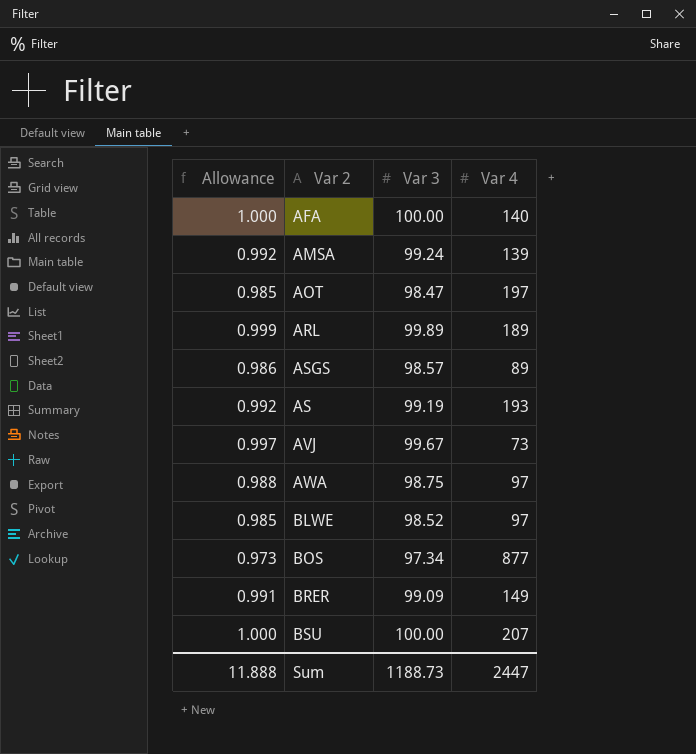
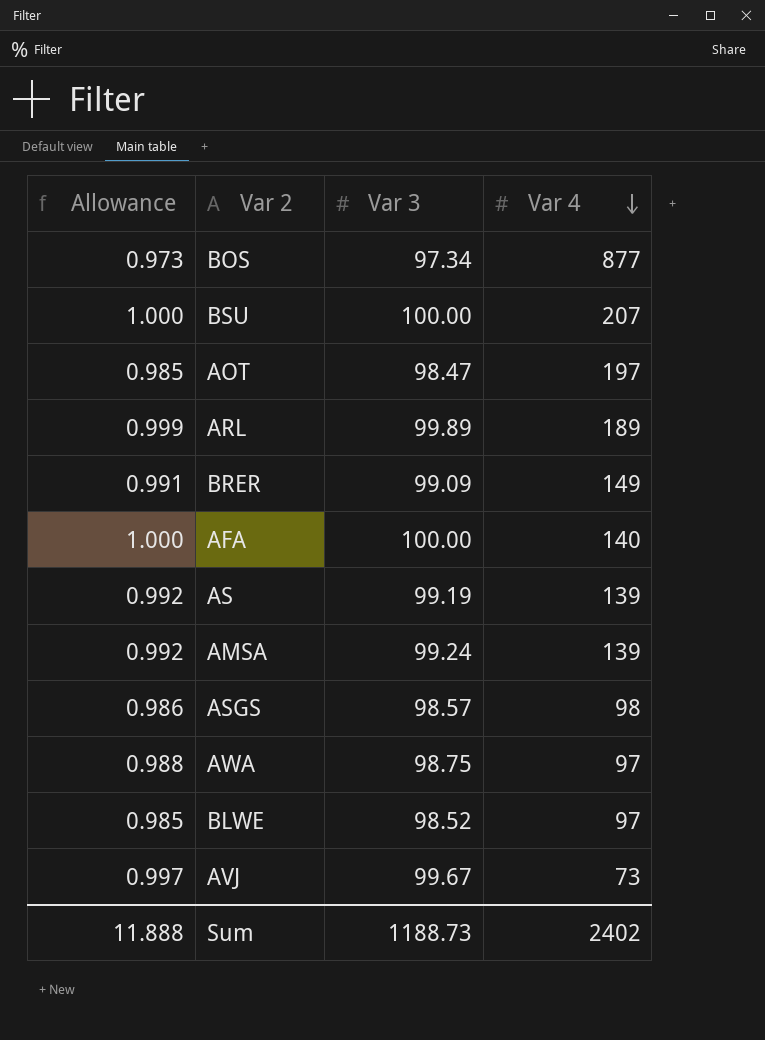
row order: none -> Var 4 descending
AS | Var 4: 193 -> 139
ASGS | Var 4: 89 -> 98
Sum | Var 4: 2447 -> 2402

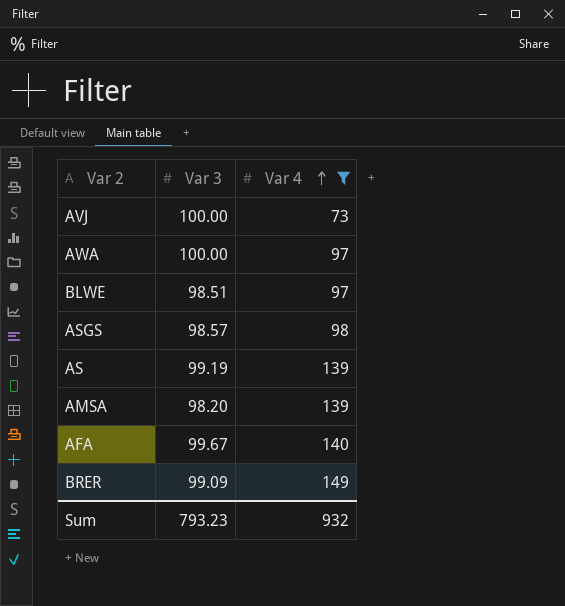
filter: none -> Var 4 <= 149
row order: Var 4 descending -> Var 4 ascending
column Allowance | formula: [Var 3] * 0.01 -> none
AVJ | Var 3: 99.67 -> 100.00
AWA | Var 3: 98.75 -> 100.00
BLWE | Var 3: 98.52 -> 98.51
AMSA | Var 3: 99.24 -> 98.20
AFA | Var 3: 100.00 -> 99.67
Sum | Var 3: 1188.73 -> 793.23
Sum | Var 4: 2402 -> 932

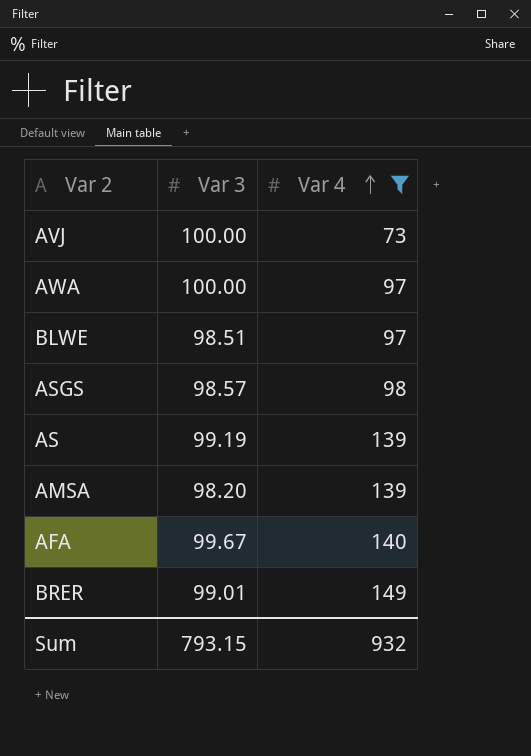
BRER | Var 3: 99.09 -> 99.01
Sum | Var 3: 793.23 -> 793.15

